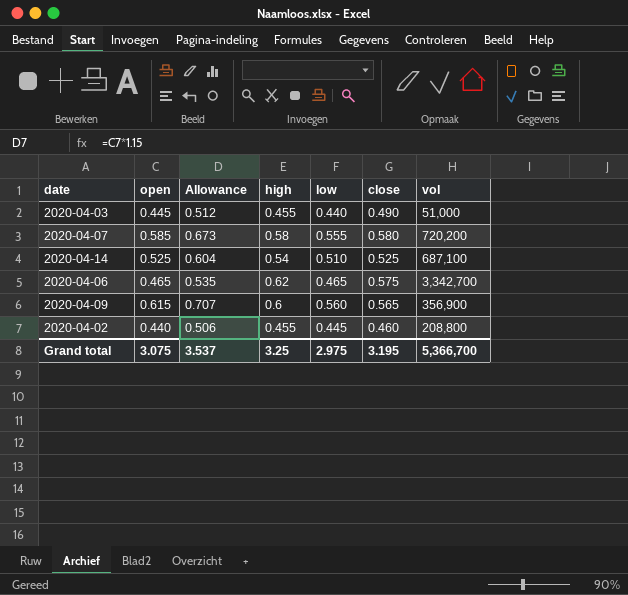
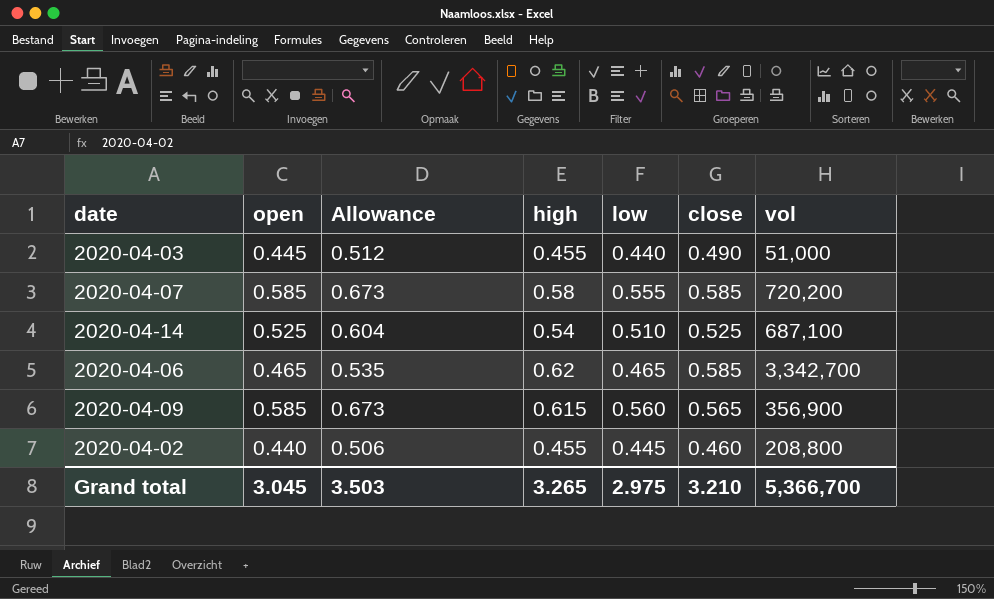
2020-04-07 | close: 0.580 -> 0.585
2020-04-06 | close: 0.575 -> 0.585
2020-04-09 | open: 0.615 -> 0.585
2020-04-09 | Allowance: 0.707 -> 0.673
2020-04-09 | high: 0.6 -> 0.615
Grand total | open: 3.075 -> 3.045
Grand total | Allowance: 3.537 -> 3.503
Grand total | high: 3.25 -> 3.265
Grand total | close: 3.195 -> 3.210

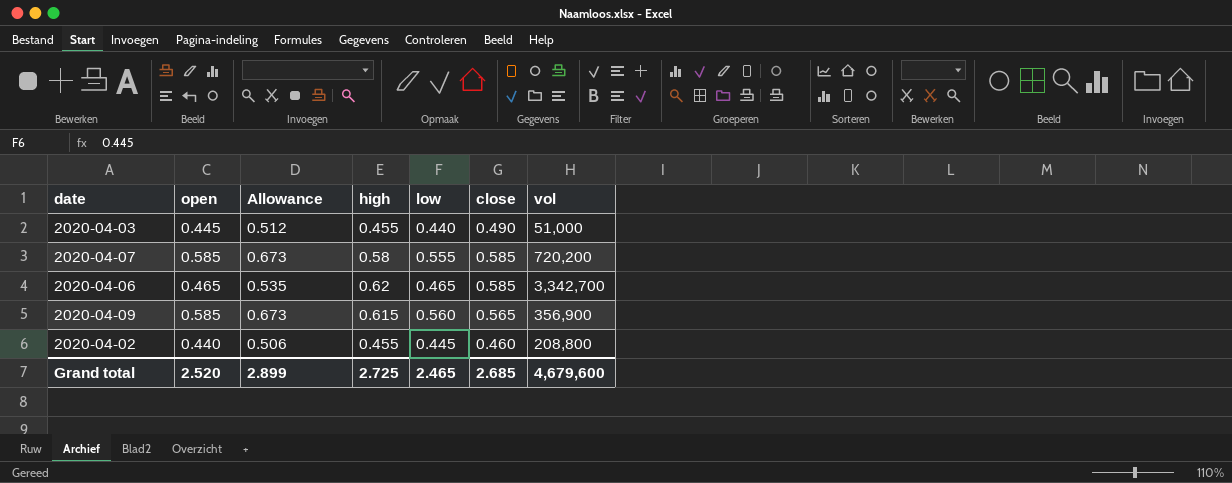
row 2020-04-14: 0.525 | 0.604 | 0.54 | 0.510 | 0.525 | 687,100 -> none
Grand total | open: 3.045 -> 2.520
Grand total | Allowance: 3.503 -> 2.899
Grand total | high: 3.265 -> 2.725
Grand total | low: 2.975 -> 2.465
Grand total | close: 3.210 -> 2.685
Grand total | vol: 5,366,700 -> 4,679,600

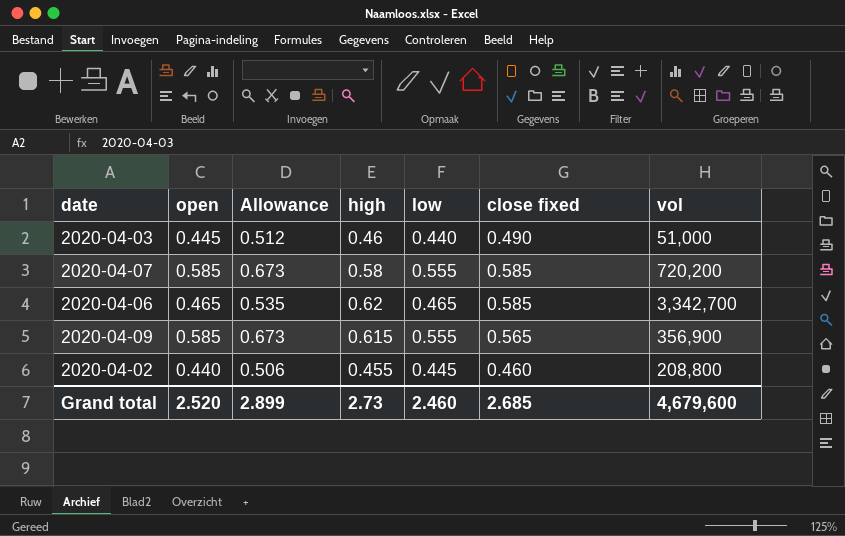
column name: close -> close fixed
2020-04-03 | high: 0.455 -> 0.46
2020-04-09 | low: 0.560 -> 0.555
Grand total | high: 2.725 -> 2.73
Grand total | low: 2.465 -> 2.460

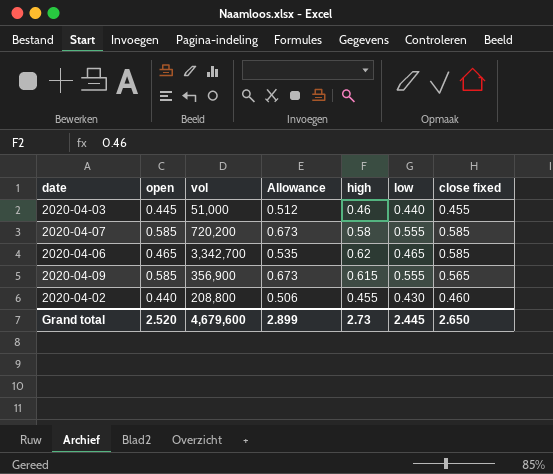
column vol | position: 7 -> 3
2020-04-03 | close fixed: 0.490 -> 0.455
2020-04-02 | low: 0.445 -> 0.430
Grand total | low: 2.460 -> 2.445
Grand total | close fixed: 2.685 -> 2.650

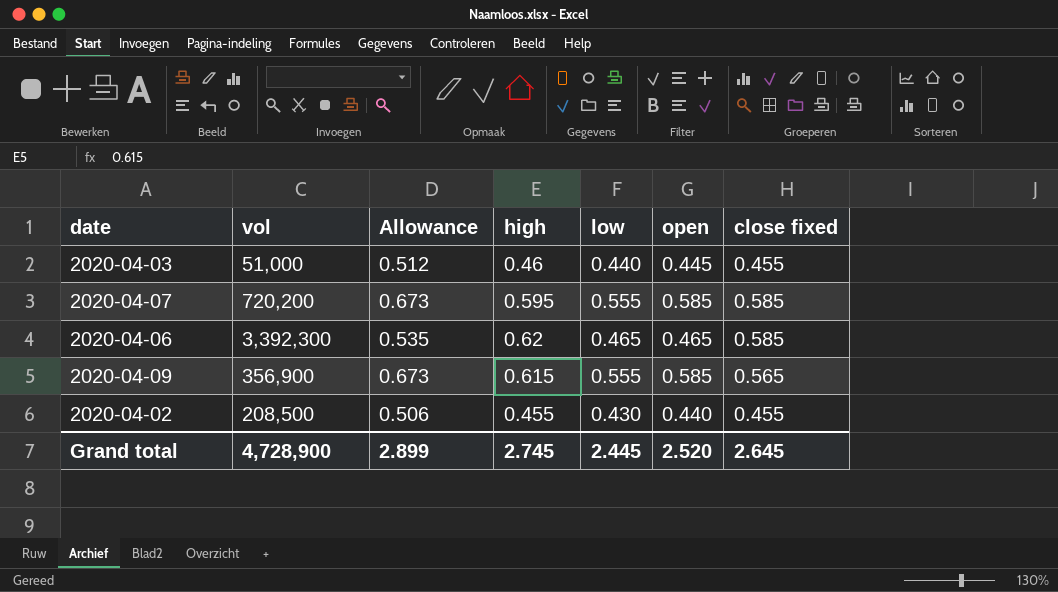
column open | position: 2 -> 6
2020-04-07 | high: 0.58 -> 0.595
2020-04-06 | vol: 3,342,700 -> 3,392,300
2020-04-02 | vol: 208,800 -> 208,500
2020-04-02 | close fixed: 0.460 -> 0.455
Grand total | vol: 4,679,600 -> 4,728,900
Grand total | high: 2.73 -> 2.745
Grand total | close fixed: 2.650 -> 2.645

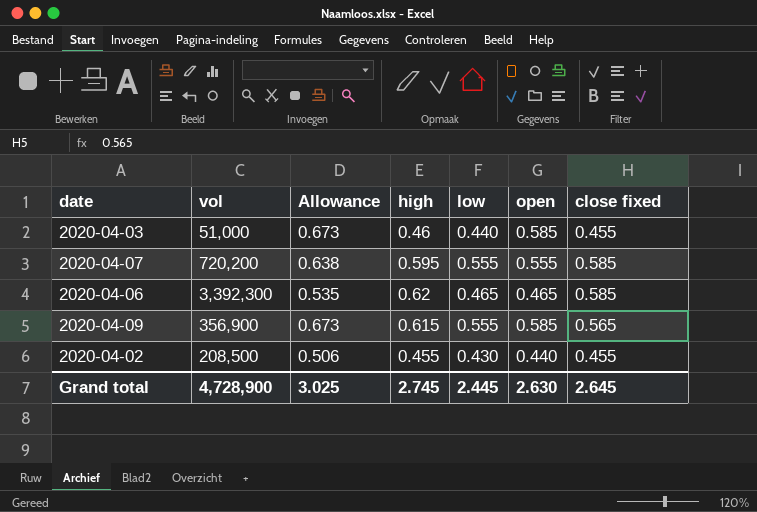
2020-04-03 | Allowance: 0.512 -> 0.673
2020-04-03 | open: 0.445 -> 0.585
2020-04-07 | Allowance: 0.673 -> 0.638
2020-04-07 | open: 0.585 -> 0.555
Grand total | Allowance: 2.899 -> 3.025
Grand total | open: 2.520 -> 2.630

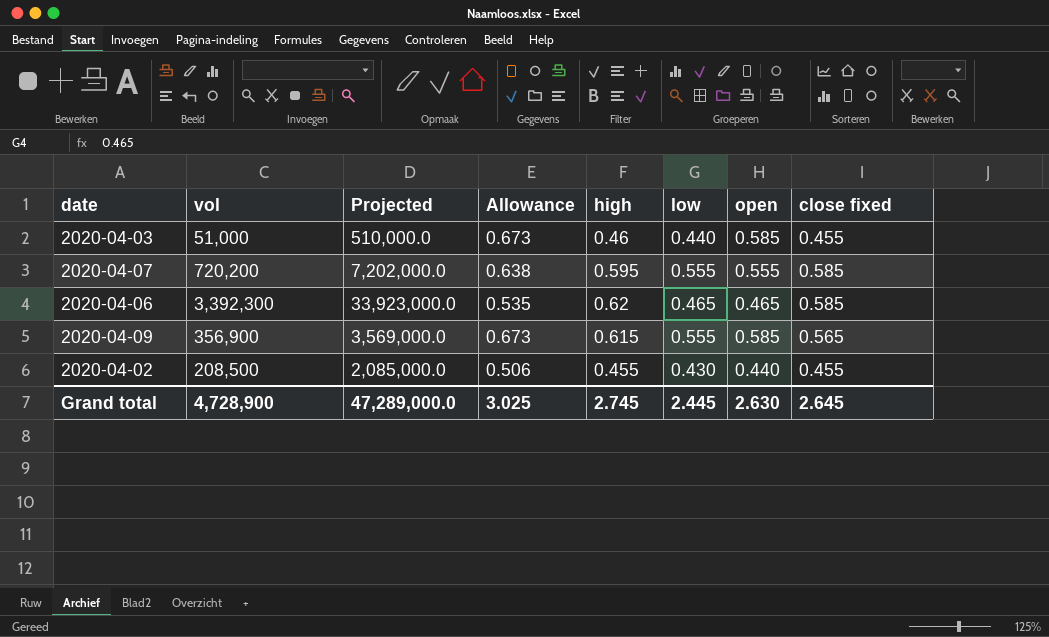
column Projected | formula: none -> [vol] * 10

